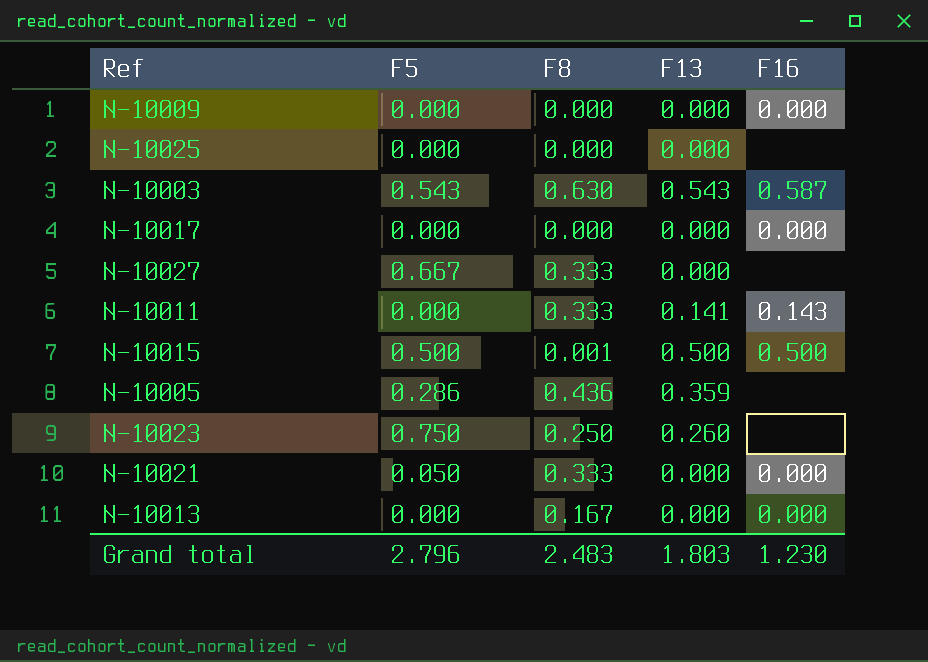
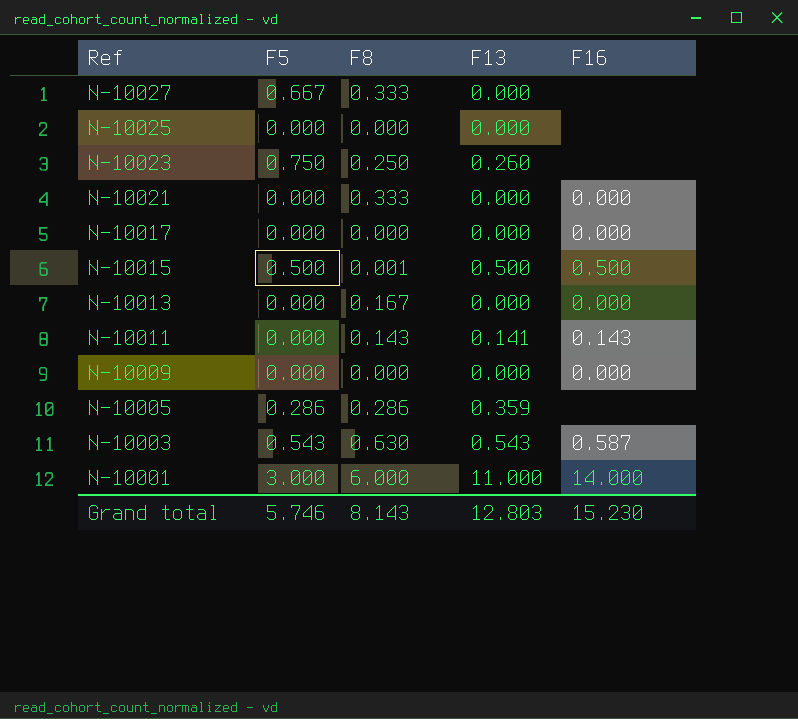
row order: none -> Ref descending
N-10021 | F5: 0.050 -> 0.000
N-10011 | F8: 0.333 -> 0.143
N-10005 | F8: 0.436 -> 0.286
row N-10001: none -> 3.000 | 6.000 | 11.000 | 14.000
Grand total | F5: 2.796 -> 5.746
Grand total | F8: 2.483 -> 8.143
Grand total | F13: 1.803 -> 12.803
Grand total | F16: 1.230 -> 15.230

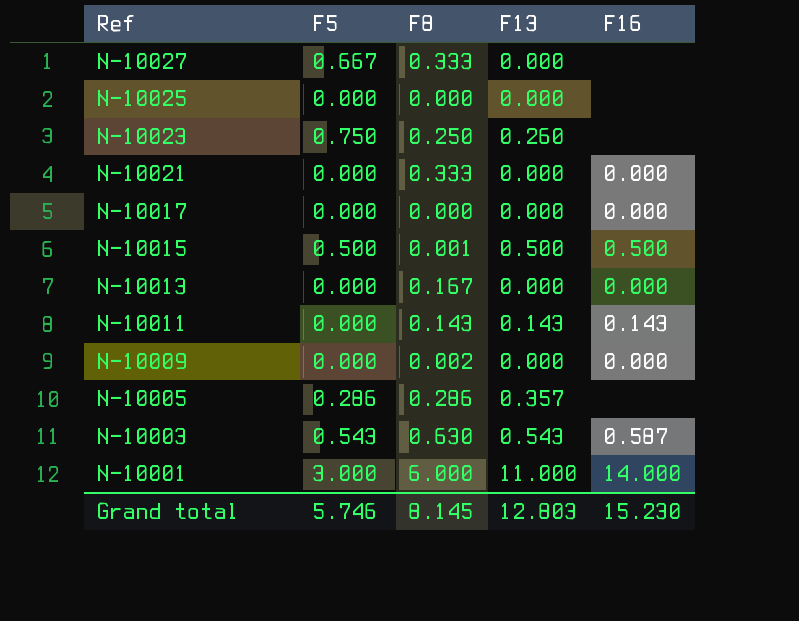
N-10011 | F13: 0.141 -> 0.143
N-10009 | F8: 0.000 -> 0.002
N-10005 | F13: 0.359 -> 0.357
Grand total | F8: 8.143 -> 8.145

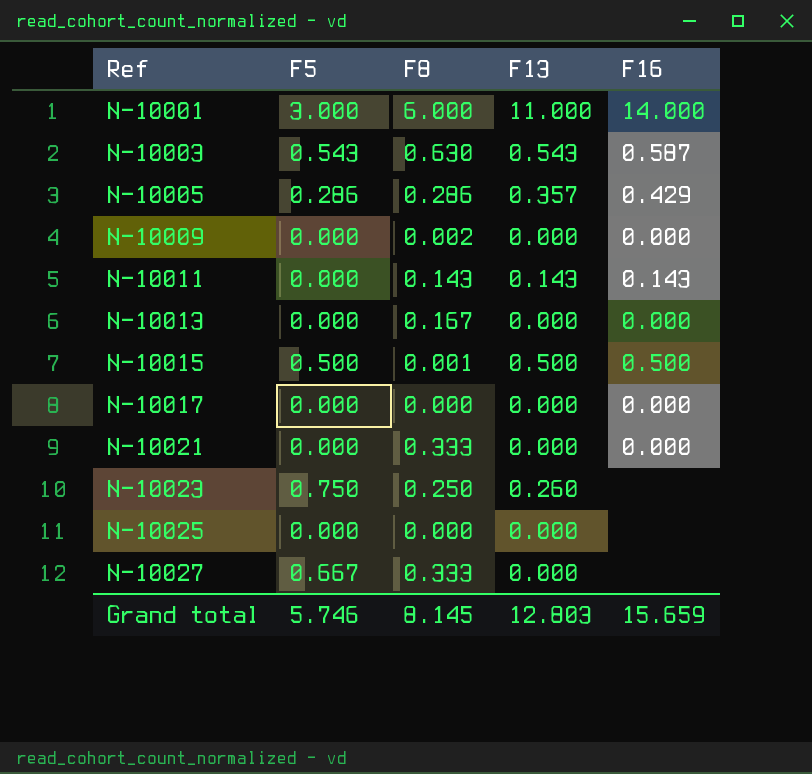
row order: Ref descending -> Ref ascending
N-10005 | F16: none -> 0.429
Grand total | F16: 15.230 -> 15.659

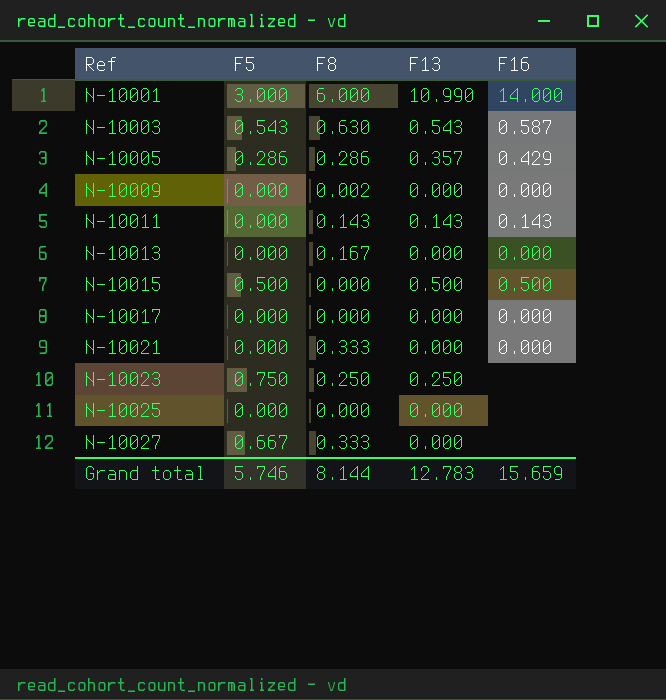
N-10001 | F13: 11.000 -> 10.990
N-10015 | F8: 0.001 -> 0.000
N-10023 | F13: 0.260 -> 0.250
Grand total | F8: 8.145 -> 8.144
Grand total | F13: 12.803 -> 12.783

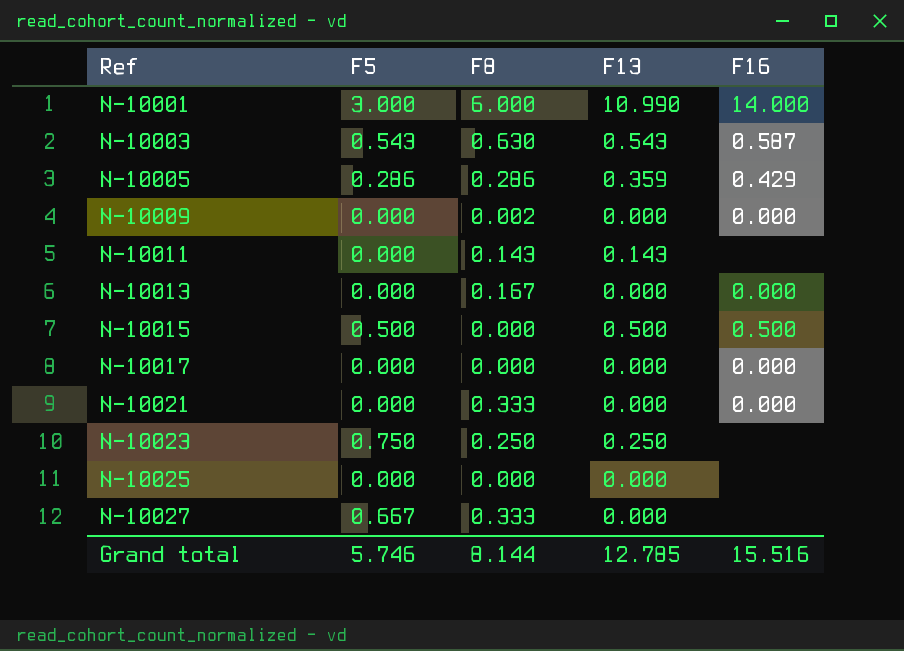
N-10005 | F13: 0.357 -> 0.359
N-10011 | F16: 0.143 -> none
Grand total | F13: 12.783 -> 12.785
Grand total | F16: 15.659 -> 15.516

